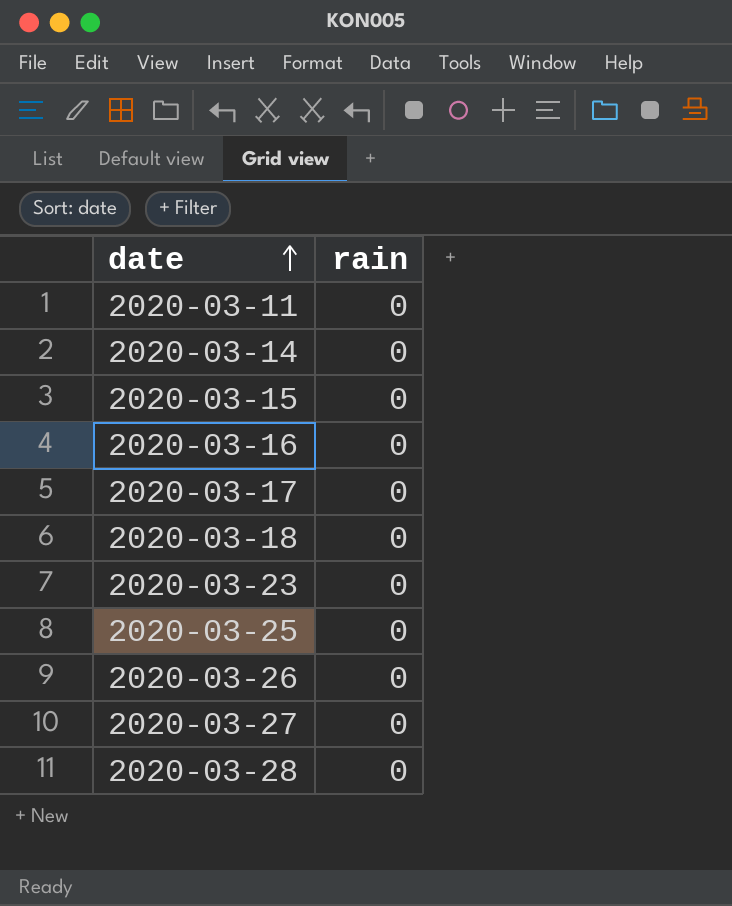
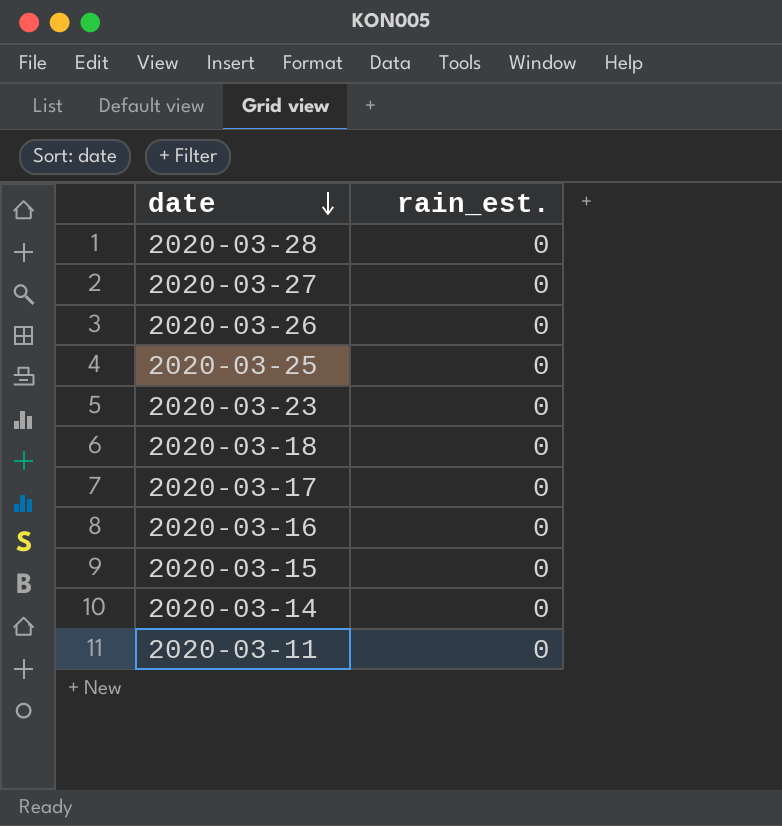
row order: date ascending -> date descending
column name: rain -> rain_est.

